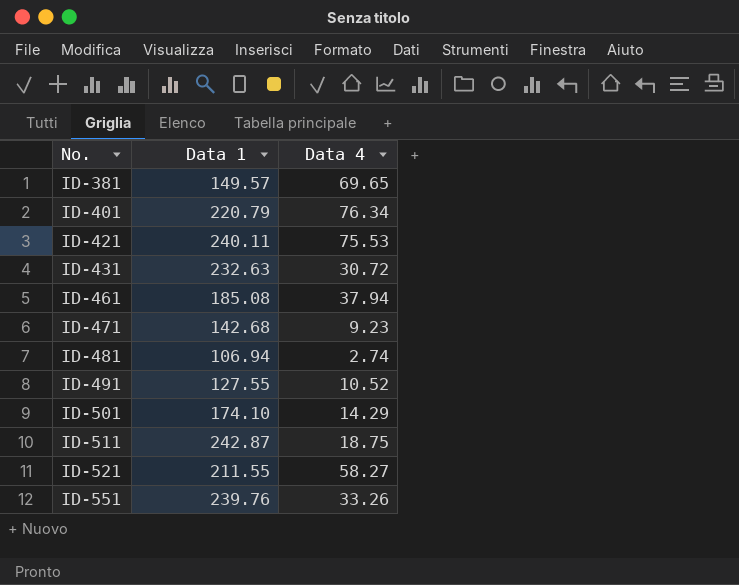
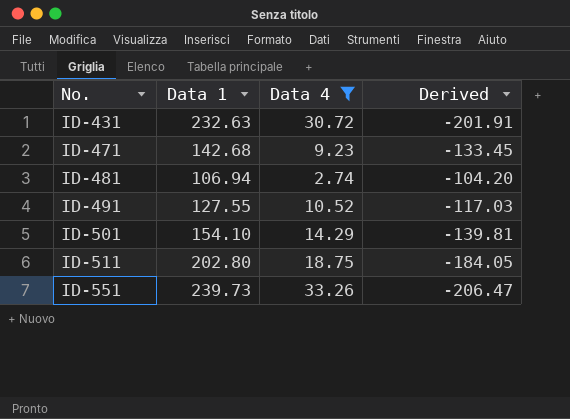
filter: none -> Data 4 <= 33.26
column Derived | formula: none -> [Data 4] - [Data 1]
ID-501 | Data 1: 174.10 -> 154.10
ID-511 | Data 1: 242.87 -> 202.80
ID-551 | Data 1: 239.76 -> 239.73

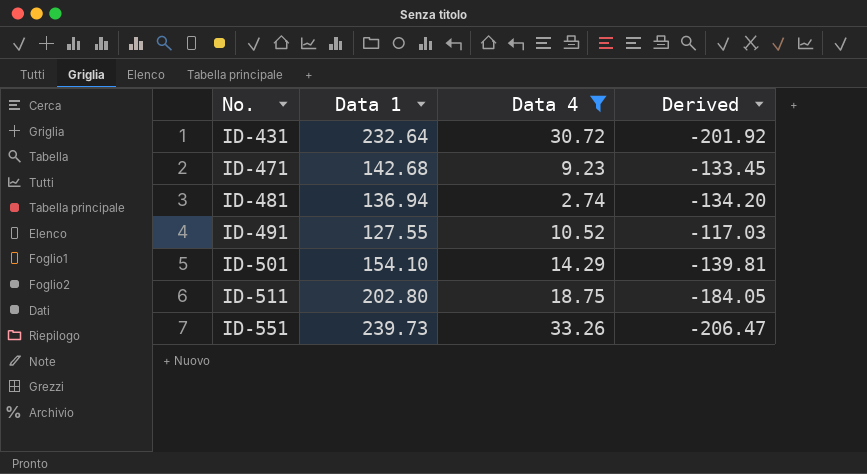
ID-431 | Data 1: 232.63 -> 232.64
ID-431 | Derived: -201.91 -> -201.92
ID-481 | Data 1: 106.94 -> 136.94
ID-481 | Derived: -104.20 -> -134.20

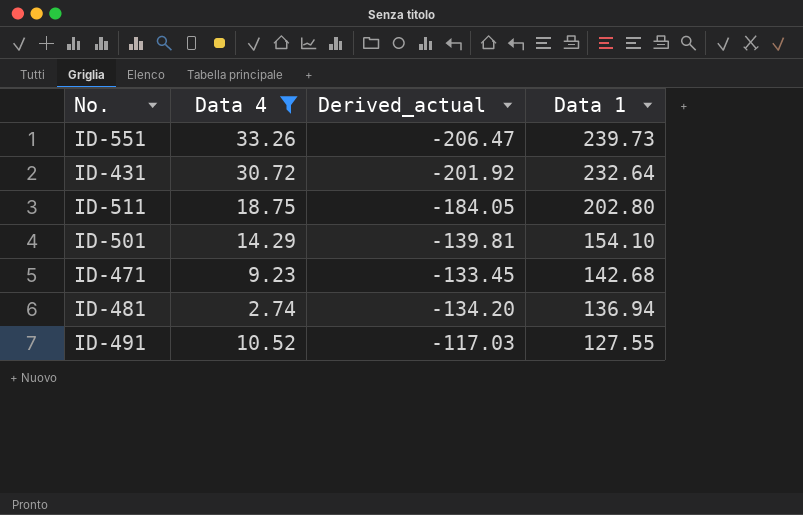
row order: No. ascending -> Data 1 descending
column name: Derived -> Derived_actual
column Data 1 | position: 2 -> 4

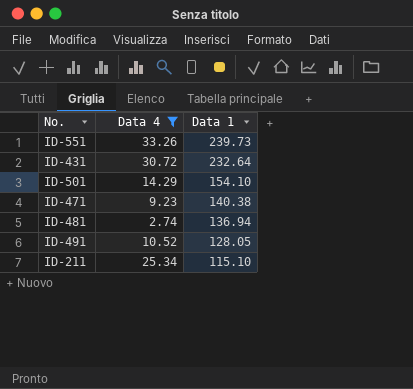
column Derived_actual | formula: [Data 4] - [Data 1] -> none
row ID-511: 18.75 | -184.05 | 202.80 -> none
ID-471 | Data 1: 142.68 -> 140.38
ID-491 | Data 1: 127.55 -> 128.05
row ID-211: none -> 25.34 | 115.10

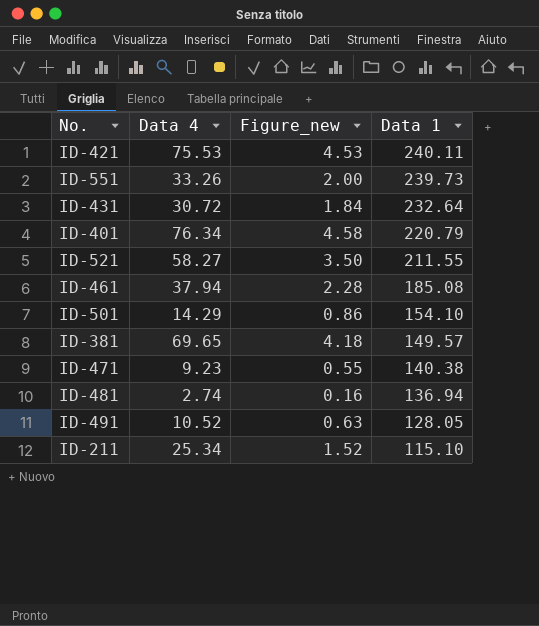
filter: Data 4 <= 33.26 -> none
column Figure_new | formula: none -> [Data 4] * 0.06

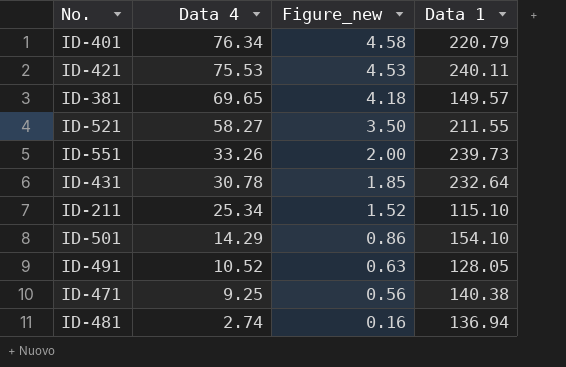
row order: Data 1 descending -> Data 4 descending
row ID-461: 37.94 | 2.28 | 185.08 -> none
ID-431 | Data 4: 30.72 -> 30.78
ID-431 | Figure_new: 1.84 -> 1.85
ID-471 | Data 4: 9.23 -> 9.25
ID-471 | Figure_new: 0.55 -> 0.56

